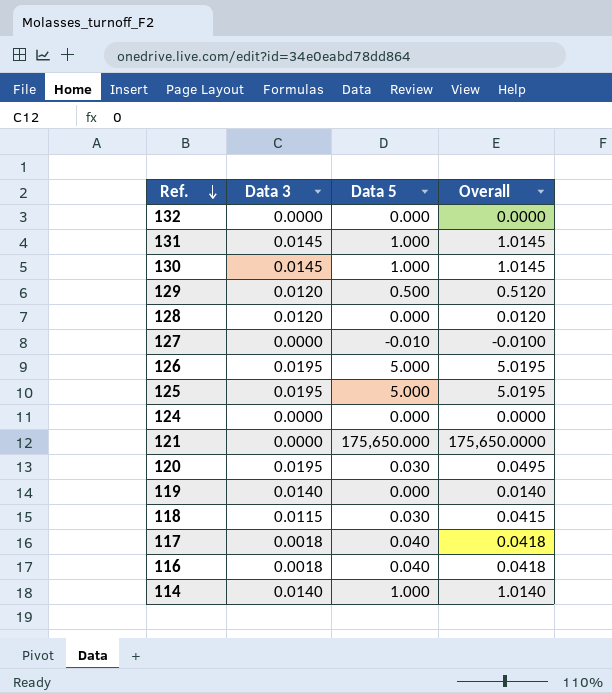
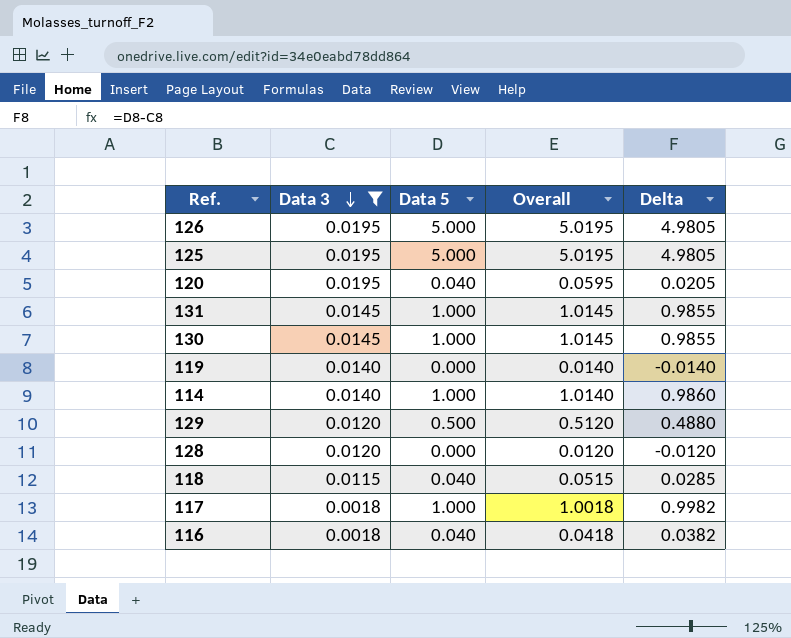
filter: none -> Data 3 != 0.0000
row order: Ref. descending -> Data 3 descending
column Delta | formula: none -> [Data 5] - [Data 3]
120 | Data 5: 0.030 -> 0.040
120 | Overall: 0.0495 -> 0.0595
118 | Data 5: 0.030 -> 0.040
118 | Overall: 0.0415 -> 0.0515
117 | Data 5: 0.040 -> 1.000
117 | Overall: 0.0418 -> 1.0018

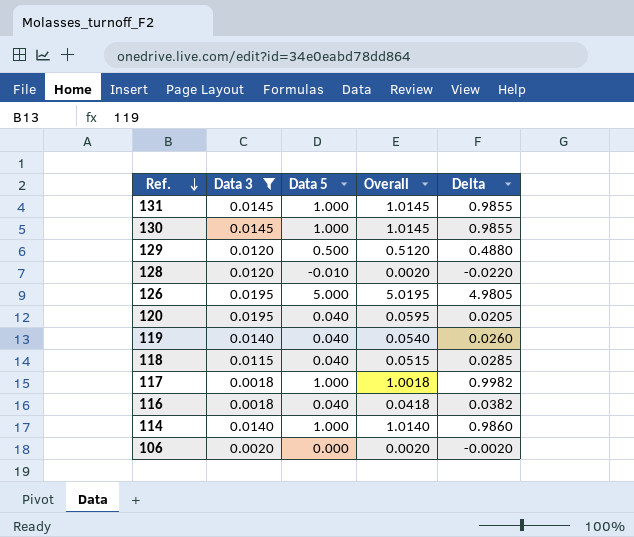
row order: Data 3 descending -> Ref. descending
row 125: 0.0195 | 5.000 | 5.0195 | 4.9805 -> none
128 | Data 5: 0.000 -> -0.010
128 | Overall: 0.0120 -> 0.0020
128 | Delta: -0.0120 -> -0.0220
119 | Data 5: 0.000 -> 0.040
119 | Overall: 0.0140 -> 0.0540
119 | Delta: -0.0140 -> 0.0260
row 106: none -> 0.0020 | 0.000 | 0.0020 | -0.0020

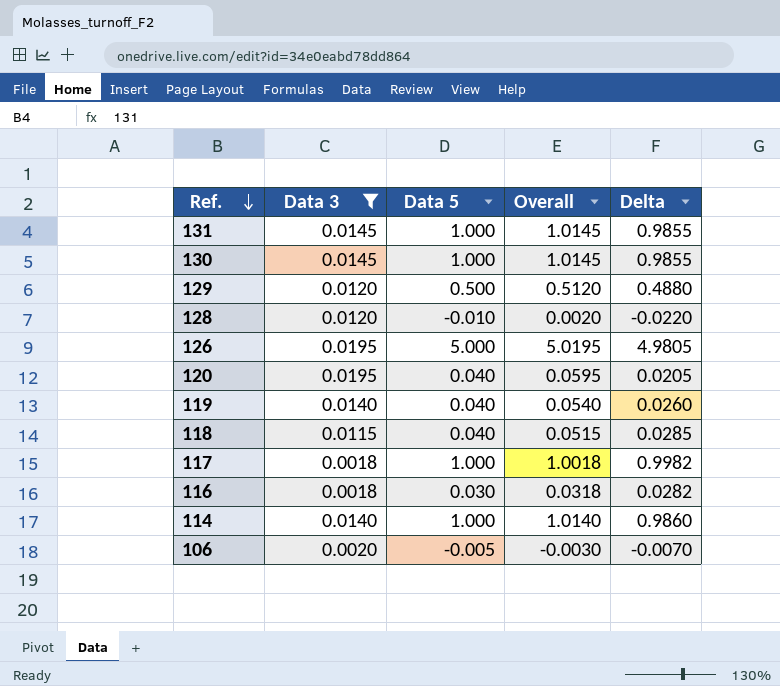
116 | Data 5: 0.040 -> 0.030
116 | Overall: 0.0418 -> 0.0318
116 | Delta: 0.0382 -> 0.0282
106 | Data 5: 0.000 -> -0.005
106 | Overall: 0.0020 -> -0.0030
106 | Delta: -0.0020 -> -0.0070

